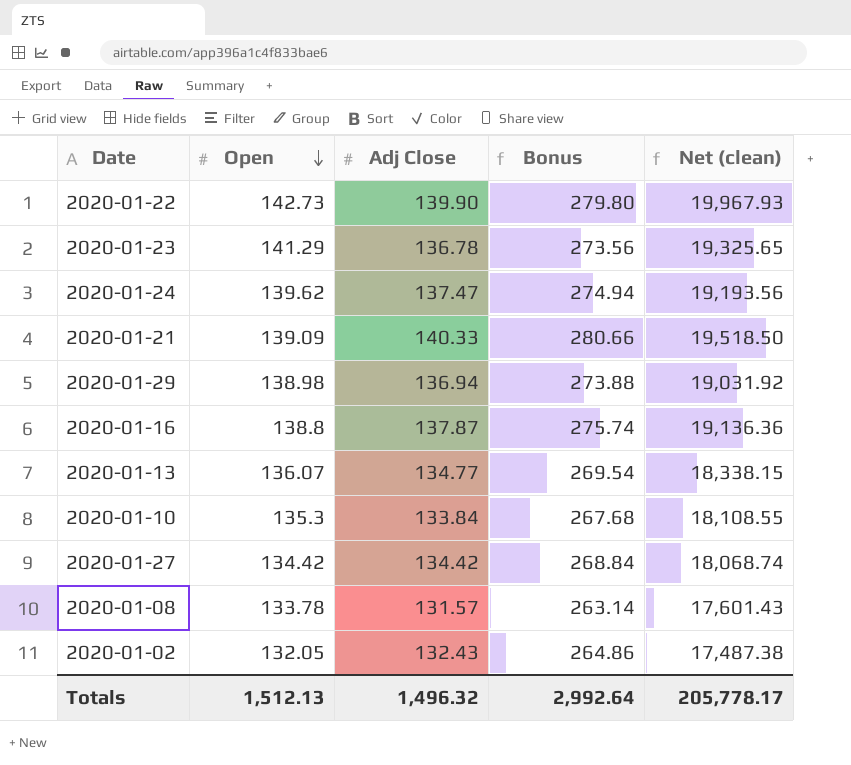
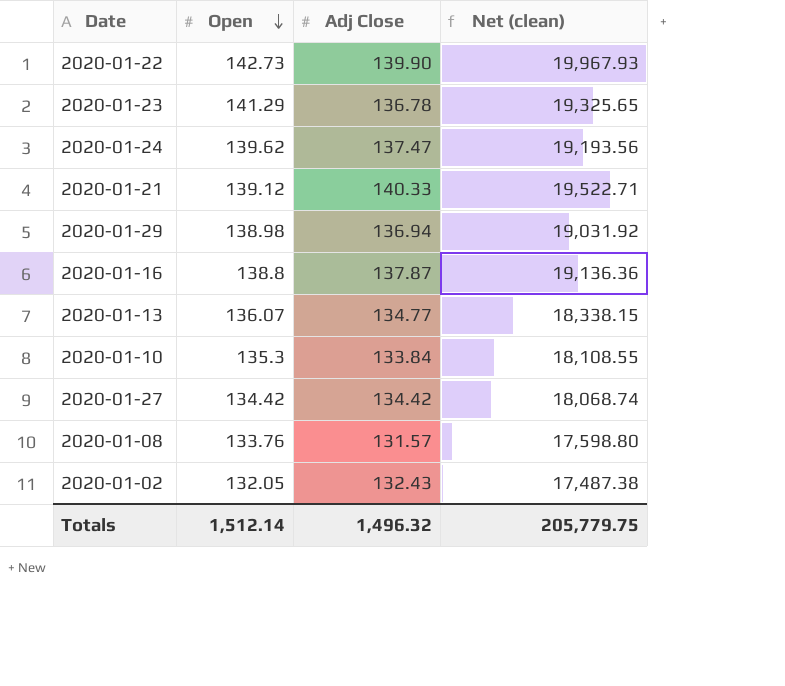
column Bonus | formula: [Adj Close] * 2 -> none
2020-01-21 | Open: 139.09 -> 139.12
2020-01-21 | Net (clean): 19,518.50 -> 19,522.71
2020-01-08 | Open: 133.78 -> 133.76
2020-01-08 | Net (clean): 17,601.43 -> 17,598.80
Totals | Open: 1,512.13 -> 1,512.14
Totals | Net (clean): 205,778.17 -> 205,779.75

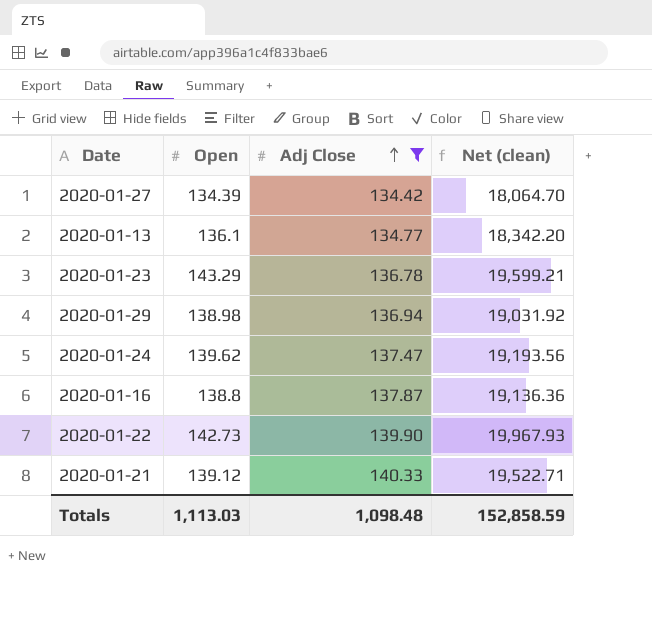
filter: none -> Adj Close >= 134.42
row order: Open descending -> Adj Close ascending
2020-01-27 | Open: 134.42 -> 134.39
2020-01-27 | Net (clean): 18,068.74 -> 18,064.70
2020-01-13 | Open: 136.07 -> 136.1
2020-01-13 | Net (clean): 18,338.15 -> 18,342.20
2020-01-23 | Open: 141.29 -> 143.29
2020-01-23 | Net (clean): 19,325.65 -> 19,599.21
Totals | Open: 1,512.14 -> 1,113.03
Totals | Adj Close: 1,496.32 -> 1,098.48
Totals | Net (clean): 205,779.75 -> 152,858.59

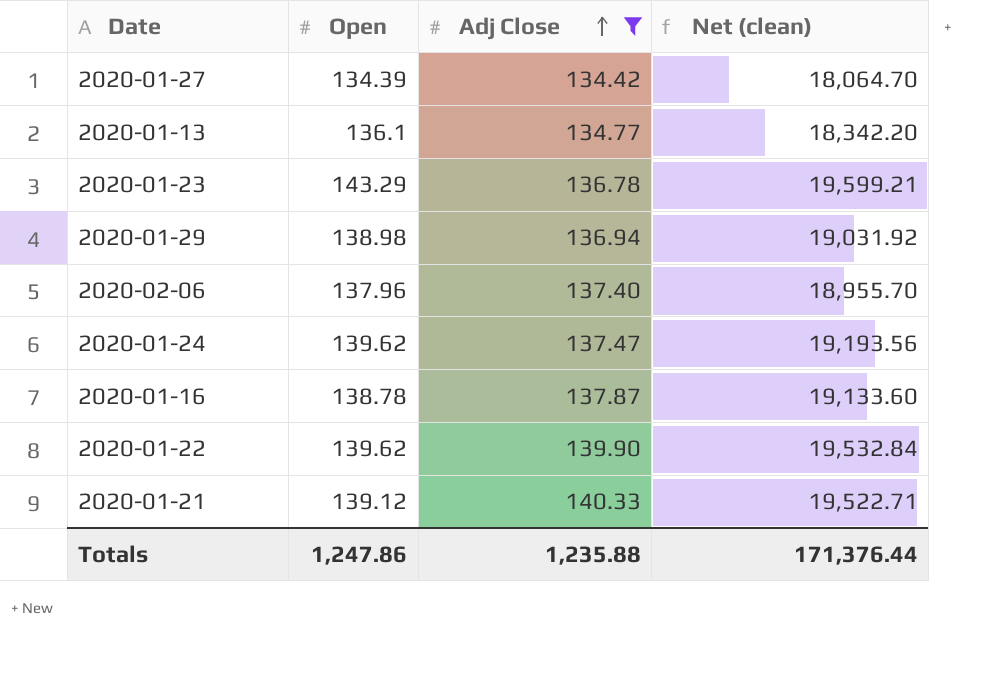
row 2020-02-06: none -> 137.96 | 137.40 | 18,955.70
2020-01-16 | Open: 138.8 -> 138.78
2020-01-16 | Net (clean): 19,136.36 -> 19,133.60
2020-01-22 | Open: 142.73 -> 139.62
2020-01-22 | Net (clean): 19,967.93 -> 19,532.84
Totals | Open: 1,113.03 -> 1,247.86
Totals | Adj Close: 1,098.48 -> 1,235.88
Totals | Net (clean): 152,858.59 -> 171,376.44

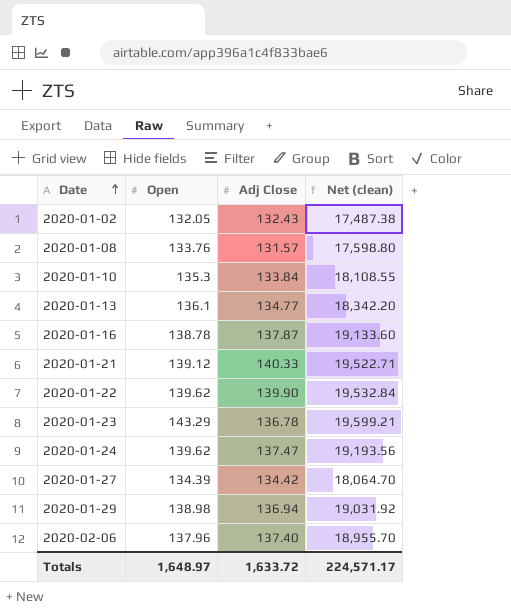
filter: Adj Close >= 134.42 -> none
row order: Adj Close ascending -> Date ascending
Totals | Open: 1,247.86 -> 1,648.97
Totals | Adj Close: 1,235.88 -> 1,633.72
Totals | Net (clean): 171,376.44 -> 224,571.17

